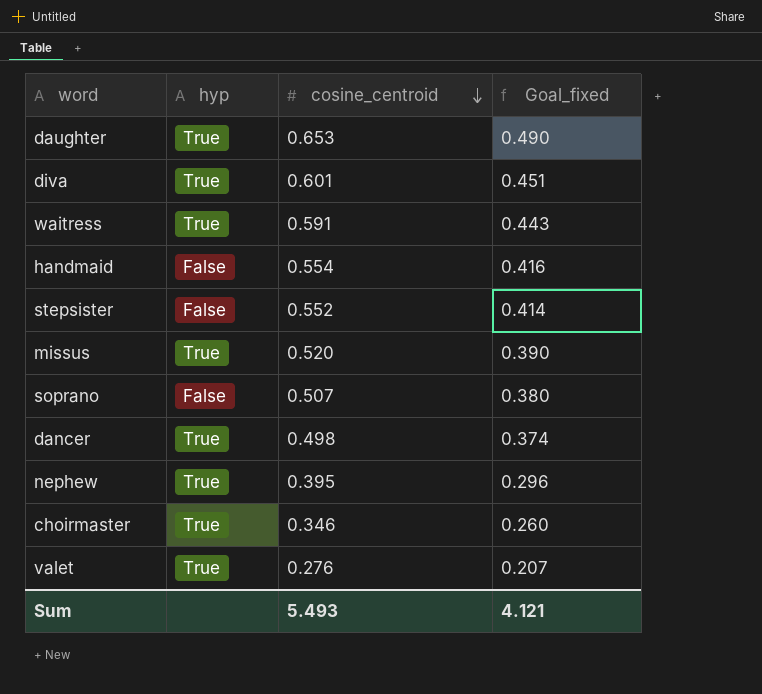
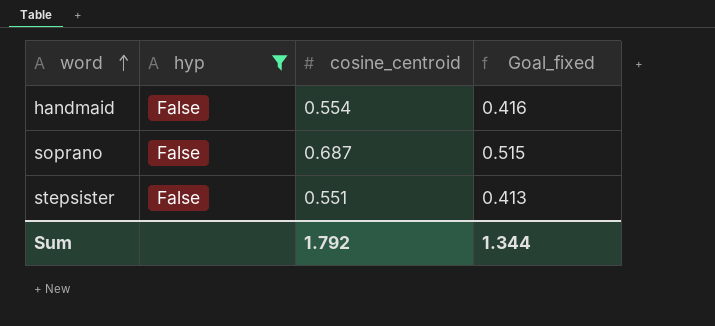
filter: none -> hyp = False
row order: cosine_centroid descending -> word ascending
soprano | cosine_centroid: 0.507 -> 0.687
soprano | Goal_fixed: 0.380 -> 0.515
stepsister | cosine_centroid: 0.552 -> 0.551
stepsister | Goal_fixed: 0.414 -> 0.413
Sum | cosine_centroid: 5.493 -> 1.792
Sum | Goal_fixed: 4.121 -> 1.344

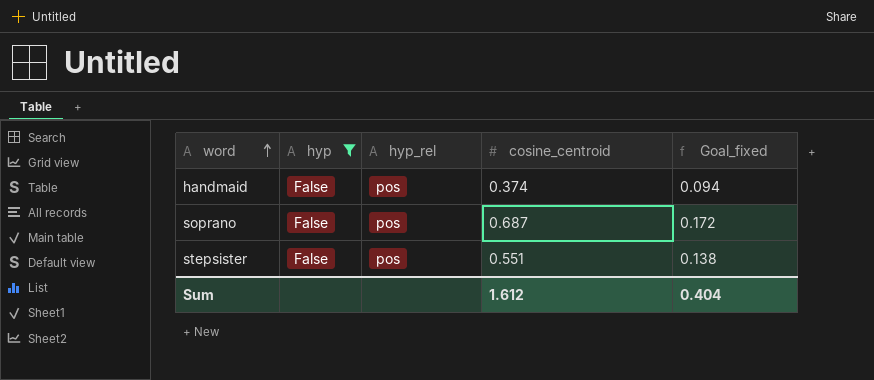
column hyp_rel | position: none -> 3
column Goal_fixed | formula: [cosine_centroid] * 0.75 -> [cosine_centroid] * 0.25
handmaid | cosine_centroid: 0.554 -> 0.374
Sum | cosine_centroid: 1.792 -> 1.612
Sum | Goal_fixed: 1.344 -> 0.404

